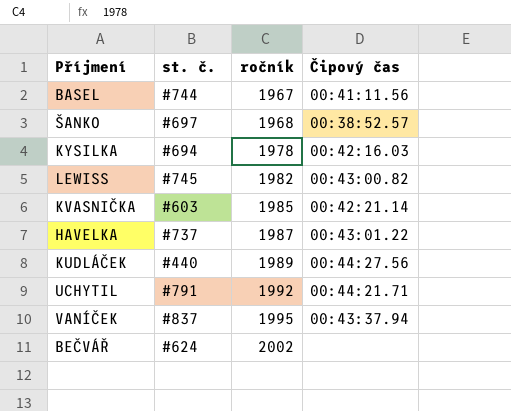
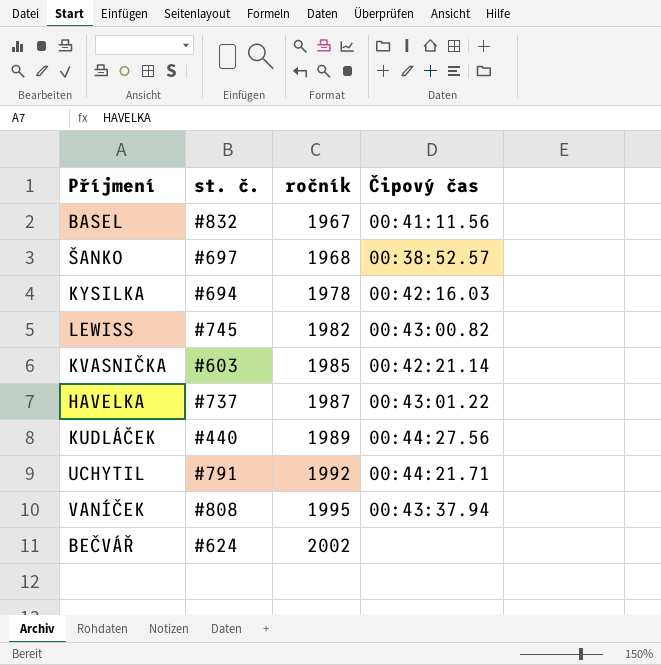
BASEL | st. č.: #744 -> #832
VANÍČEK | st. č.: #837 -> #808

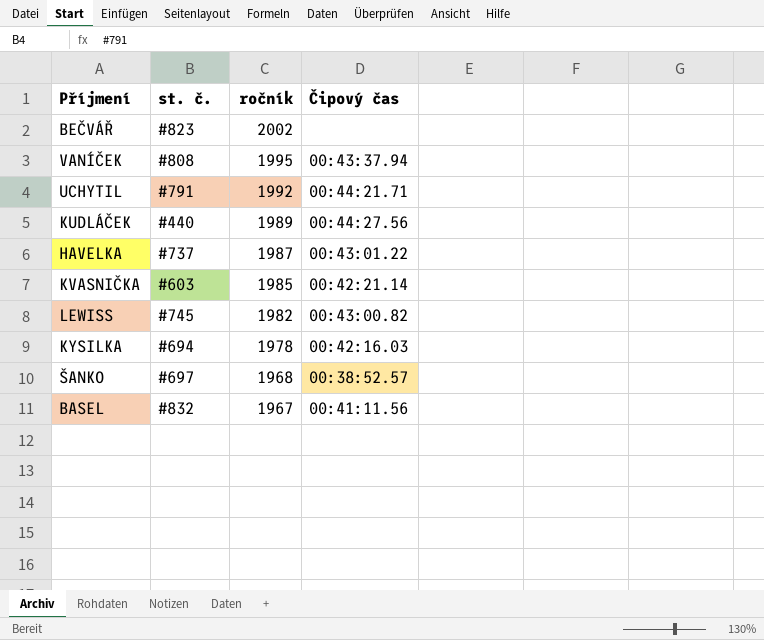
row order: ročník ascending -> ročník descending
BEČVÁŘ | st. č.: #624 -> #823

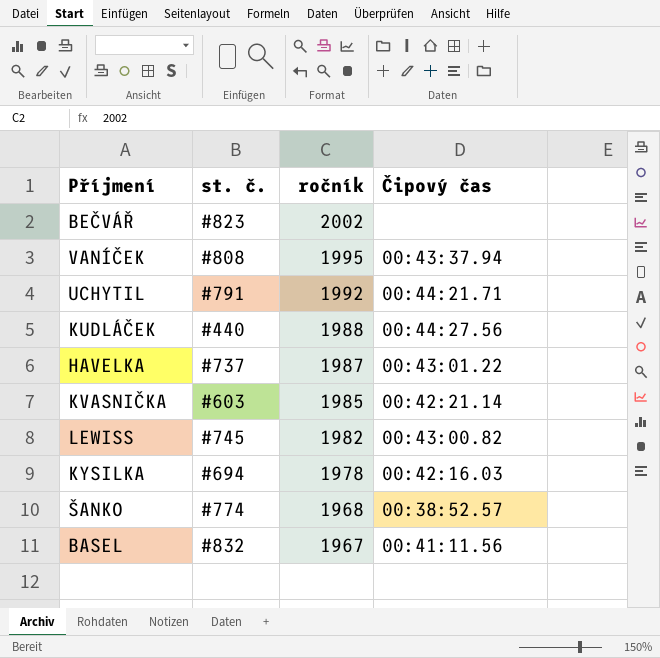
KUDLÁČEK | ročník: 1989 -> 1988
ŠANKO | st. č.: #697 -> #774

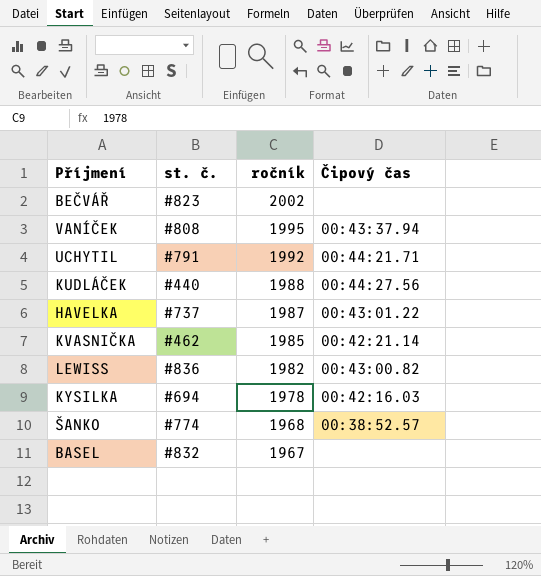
KVASNIČKA | st. č.: #603 -> #462
LEWISS | st. č.: #745 -> #836
BASEL | Čipový čas: 00:41:11.56 -> none

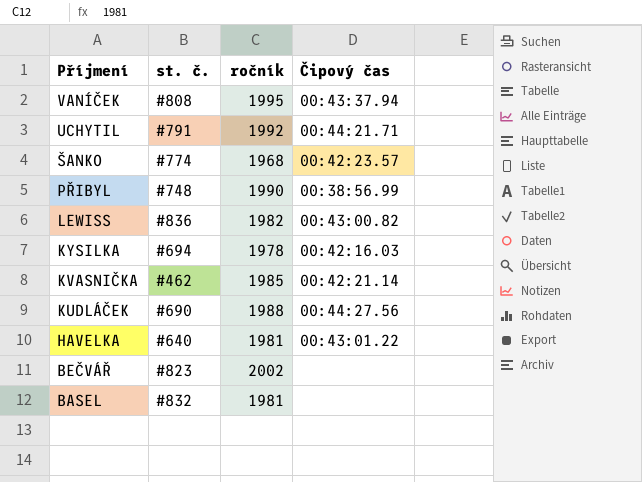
row order: ročník descending -> Příjmení descending
ŠANKO | Čipový čas: 00:38:52.57 -> 00:42:23.57
row PŘIBYL: none -> #748 | 1990 | 00:38:56.99
KUDLÁČEK | st. č.: #440 -> #690
HAVELKA | st. č.: #737 -> #640
HAVELKA | ročník: 1987 -> 1981
BASEL | ročník: 1967 -> 1981

